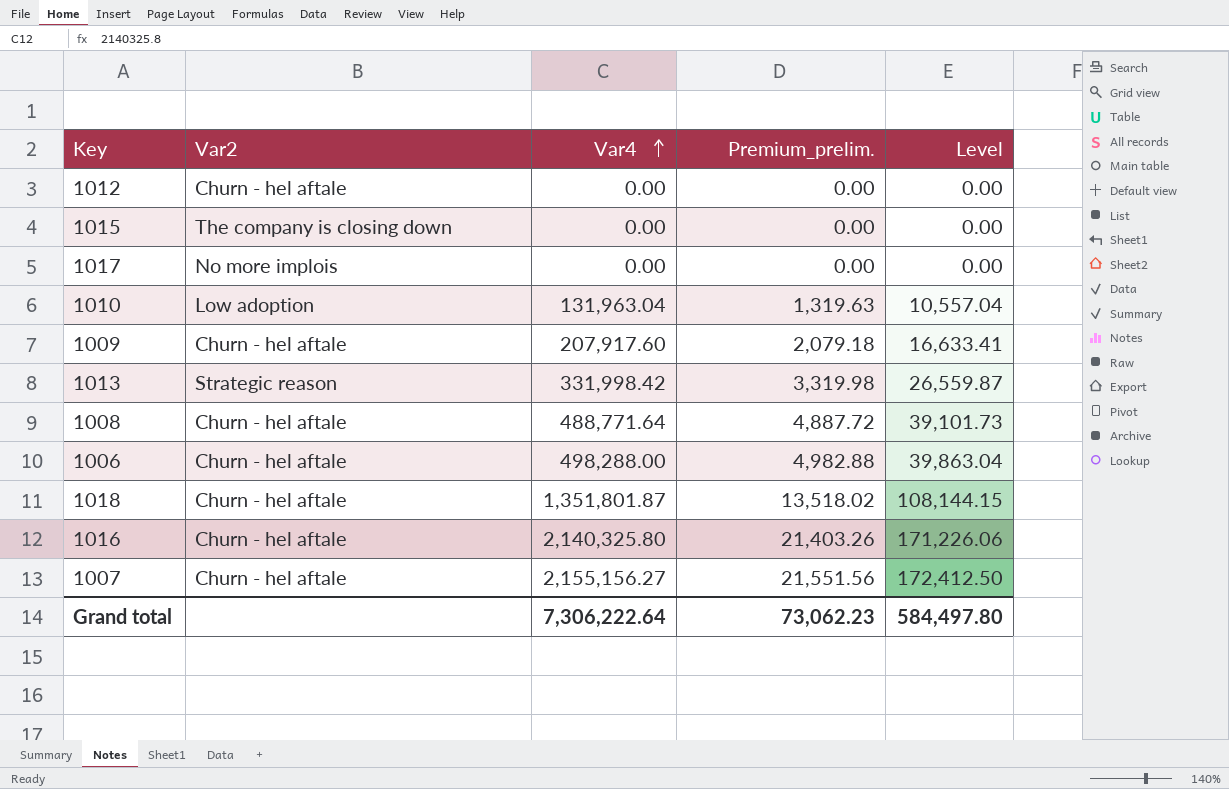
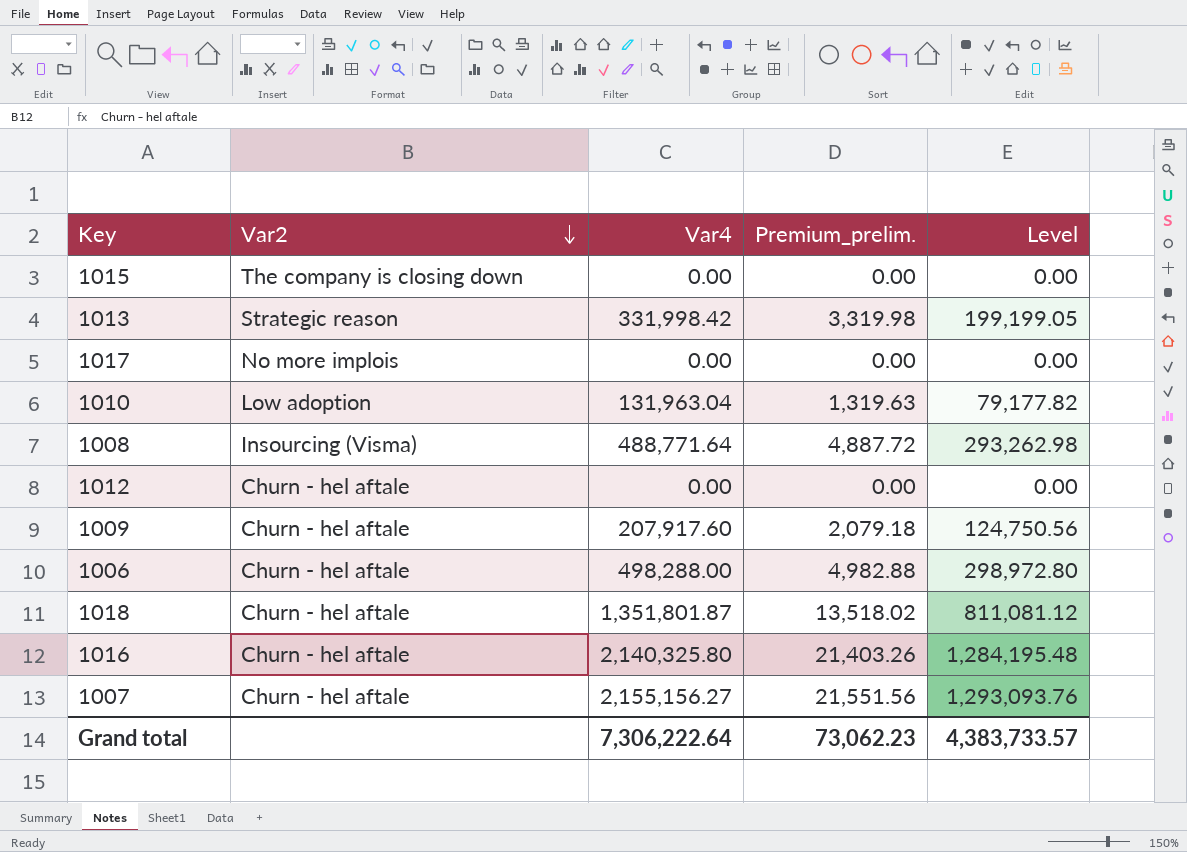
row order: Var4 ascending -> Var2 descending
column Level | formula: [Var4] * 0.08 -> [Var4] * 0.6
1008 | Var2: Churn - hel aftale -> Insourcing (Visma)
Grand total | Level: 584,497.80 -> 4,383,733.57

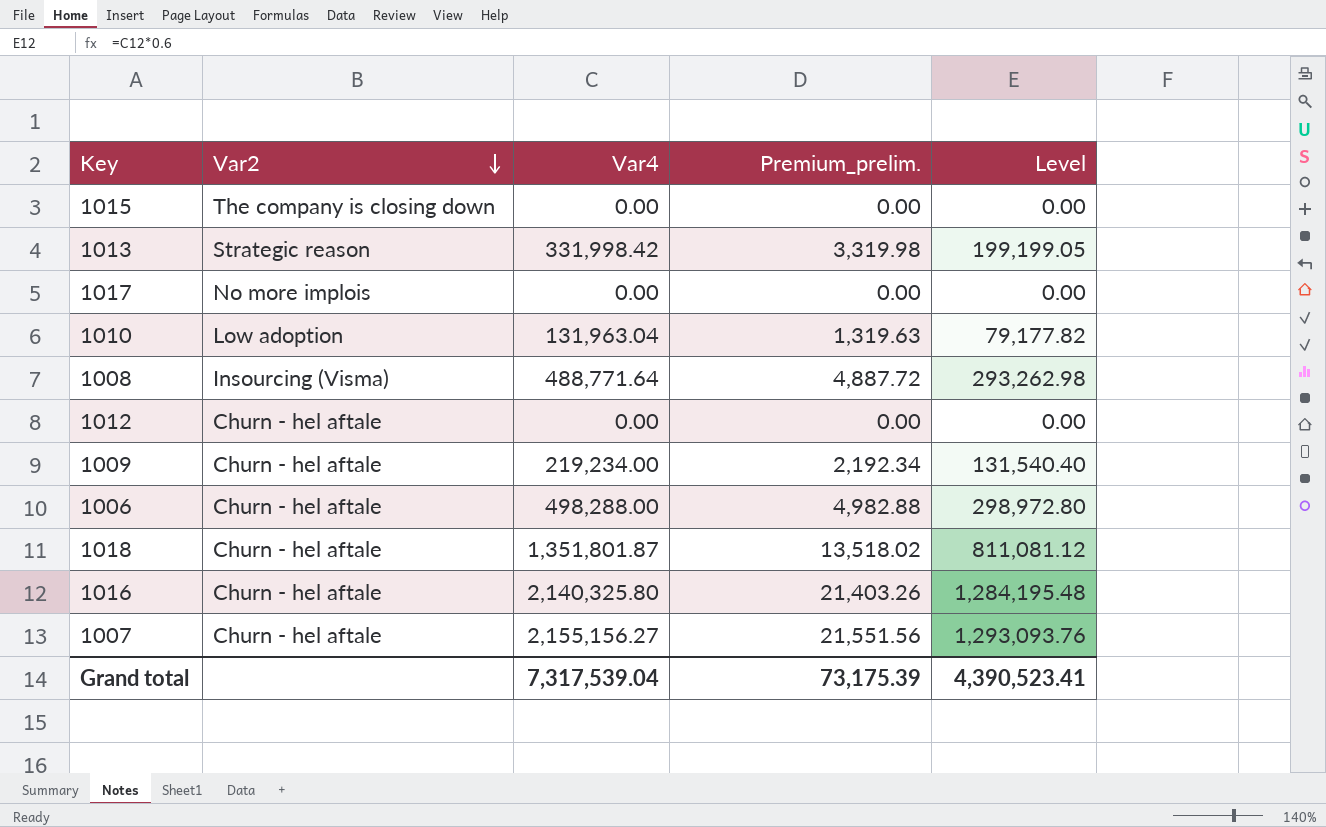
1009 | Var4: 207,917.60 -> 219,234.00
1009 | Premium_prelim.: 2,079.18 -> 2,192.34
1009 | Level: 124,750.56 -> 131,540.40
Grand total | Var4: 7,306,222.64 -> 7,317,539.04
Grand total | Premium_prelim.: 73,062.23 -> 73,175.39
Grand total | Level: 4,383,733.57 -> 4,390,523.41

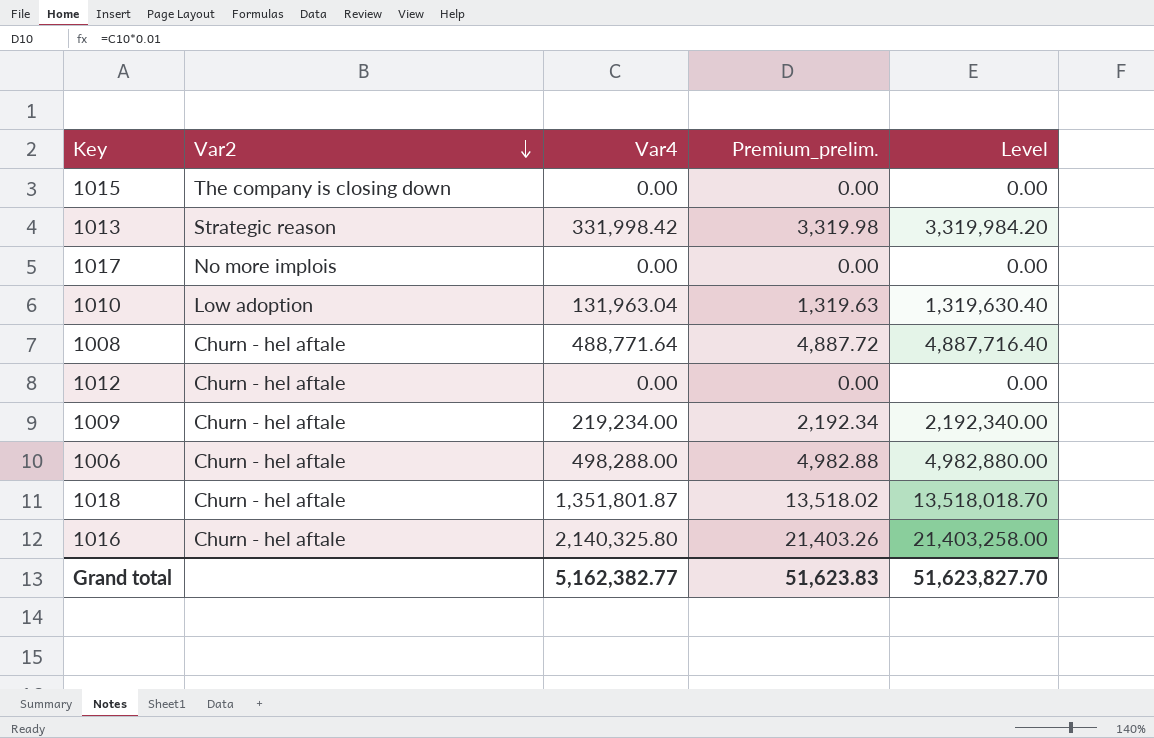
column Level | formula: [Var4] * 0.6 -> [Var4] * 10
row 1007: Churn - hel aftale | 2,155,156.27 | 21,551.56 | 1,293,093.76 -> none
1008 | Var2: Insourcing (Visma) -> Churn - hel aftale
Grand total | Var4: 7,317,539.04 -> 5,162,382.77
Grand total | Premium_prelim.: 73,175.39 -> 51,623.83
Grand total | Level: 4,390,523.41 -> 51,623,827.70

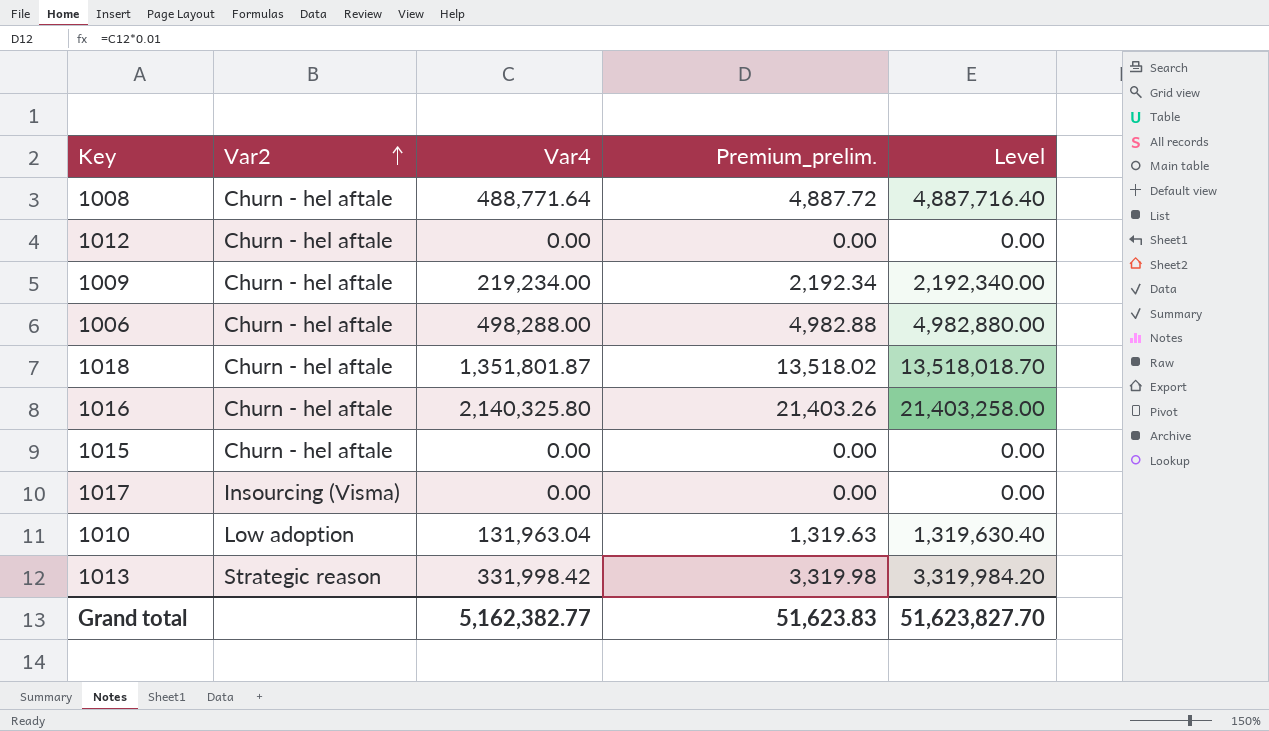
row order: Var2 descending -> Var2 ascending
1015 | Var2: The company is closing down -> Churn - hel aftale
1017 | Var2: No more implois -> Insourcing (Visma)

